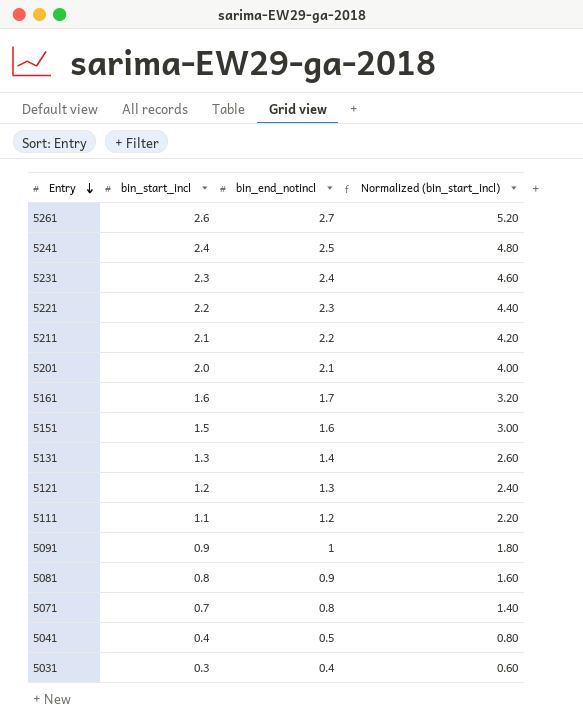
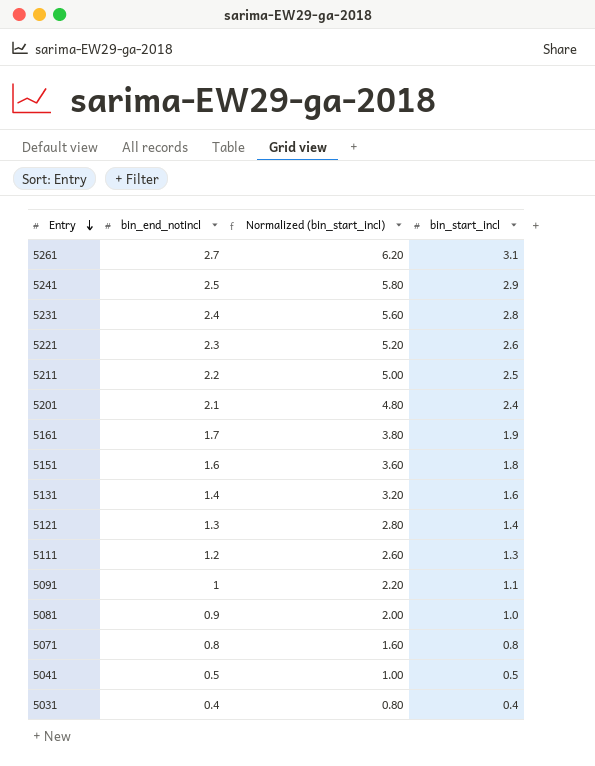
column bin_start_incl | position: 2 -> 4
5261 | Normalized (bin_start_incl): 5.20 -> 6.20
5261 | bin_start_incl: 2.6 -> 3.1
5241 | Normalized (bin_start_incl): 4.80 -> 5.80
5241 | bin_start_incl: 2.4 -> 2.9
5231 | Normalized (bin_start_incl): 4.60 -> 5.60
5231 | bin_start_incl: 2.3 -> 2.8
5221 | Normalized (bin_start_incl): 4.40 -> 5.20
5221 | bin_start_incl: 2.2 -> 2.6
5211 | Normalized (bin_start_incl): 4.20 -> 5.00
5211 | bin_start_incl: 2.1 -> 2.5
5201 | Normalized (bin_start_incl): 4.00 -> 4.80
5201 | bin_start_incl: 2.0 -> 2.4
5161 | Normalized (bin_start_incl): 3.20 -> 3.80
5161 | bin_start_incl: 1.6 -> 1.9
5151 | Normalized (bin_start_incl): 3.00 -> 3.60
5151 | bin_start_incl: 1.5 -> 1.8
5131 | Normalized (bin_start_incl): 2.60 -> 3.20
5131 | bin_start_incl: 1.3 -> 1.6
5121 | Normalized (bin_start_incl): 2.40 -> 2.80
5121 | bin_start_incl: 1.2 -> 1.4
5111 | Normalized (bin_start_incl): 2.20 -> 2.60
5111 | bin_start_incl: 1.1 -> 1.3
5091 | Normalized (bin_start_incl): 1.80 -> 2.20
5091 | bin_start_incl: 0.9 -> 1.1
5081 | Normalized (bin_start_incl): 1.60 -> 2.00
5081 | bin_start_incl: 0.8 -> 1.0
5071 | Normalized (bin_start_incl): 1.40 -> 1.60
5071 | bin_start_incl: 0.7 -> 0.8
5041 | Normalized (bin_start_incl): 0.80 -> 1.00
5041 | bin_start_incl: 0.4 -> 0.5
5031 | Normalized (bin_start_incl): 0.60 -> 0.80
5031 | bin_start_incl: 0.3 -> 0.4

